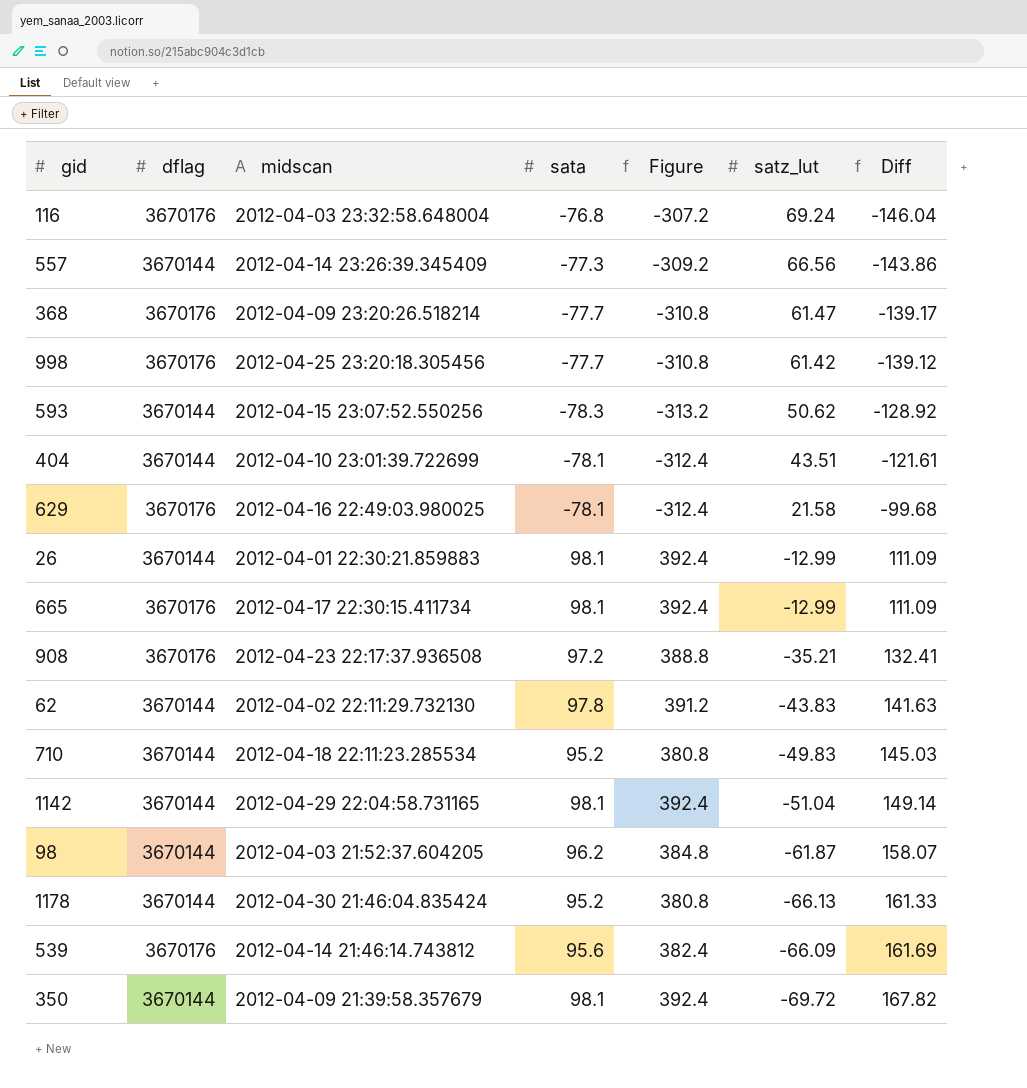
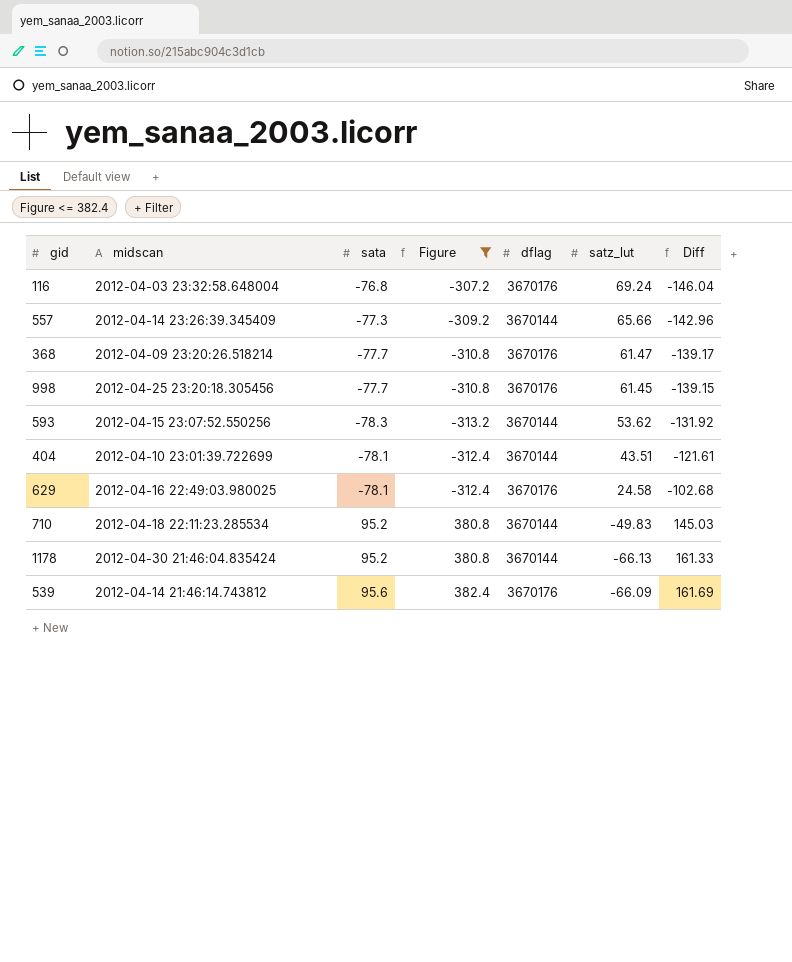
filter: none -> Figure <= 382.4
column dflag | position: 2 -> 5
557 | satz_lut: 66.56 -> 65.66
557 | Diff: -143.86 -> -142.96
998 | satz_lut: 61.42 -> 61.45
998 | Diff: -139.12 -> -139.15
593 | satz_lut: 50.62 -> 53.62
593 | Diff: -128.92 -> -131.92
629 | satz_lut: 21.58 -> 24.58
629 | Diff: -99.68 -> -102.68

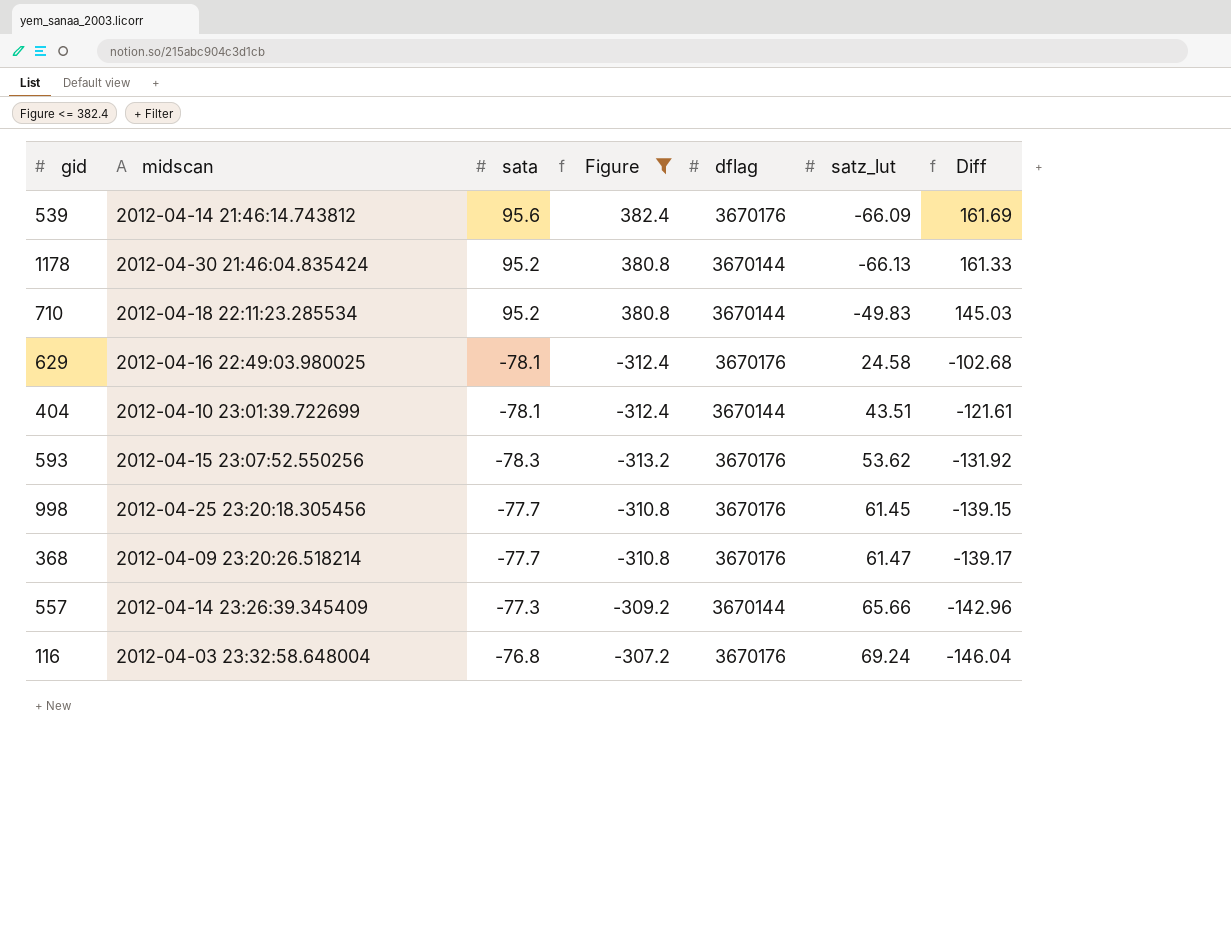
row order: Diff ascending -> Diff descending
593 | dflag: 3670144 -> 3670176

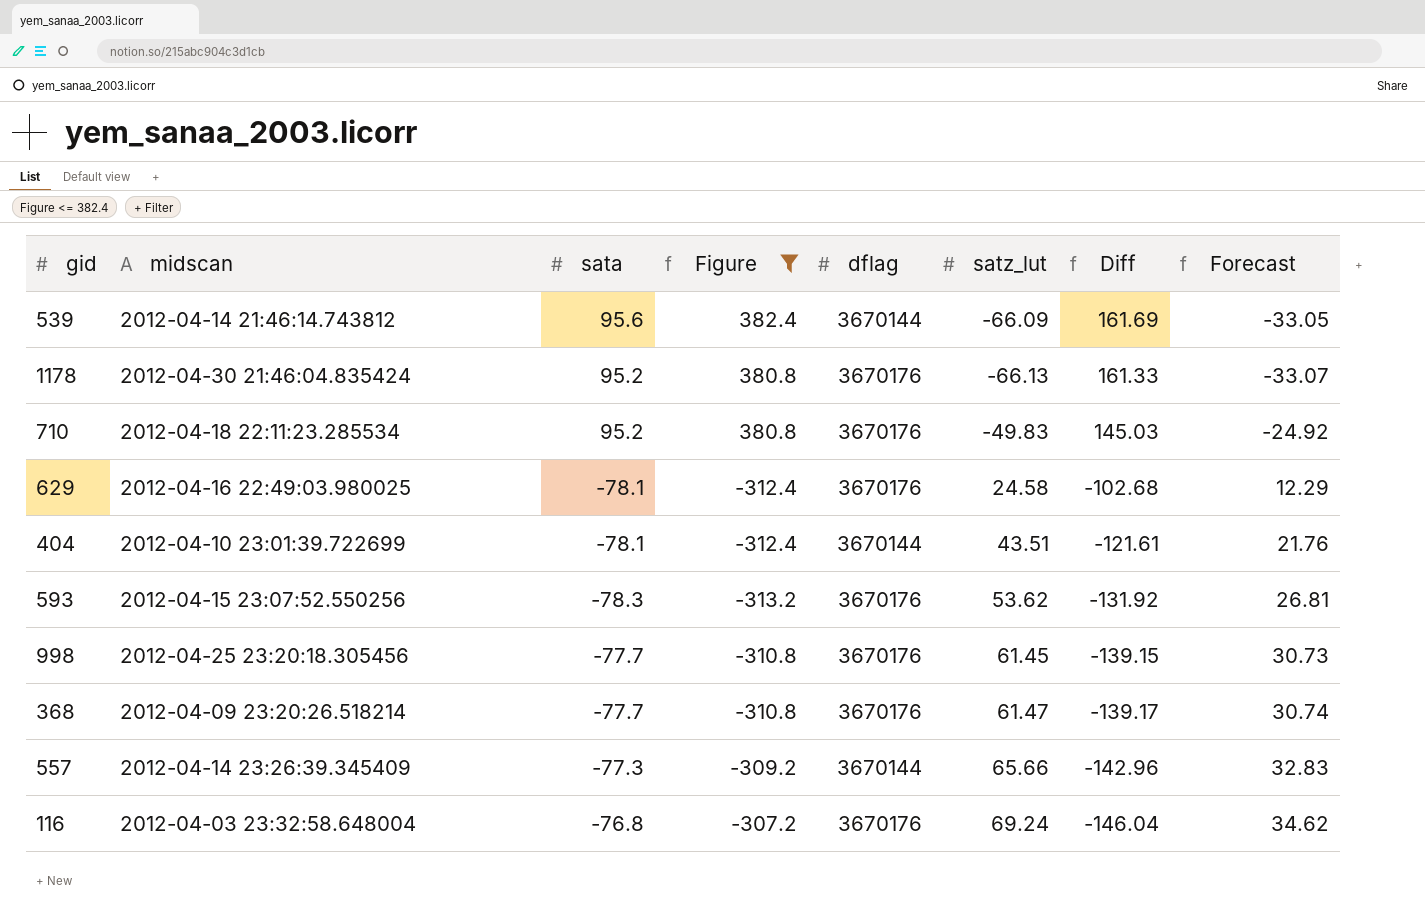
column Forecast | formula: none -> [satz_lut] * 0.5
539 | dflag: 3670176 -> 3670144
1178 | dflag: 3670144 -> 3670176
710 | dflag: 3670144 -> 3670176

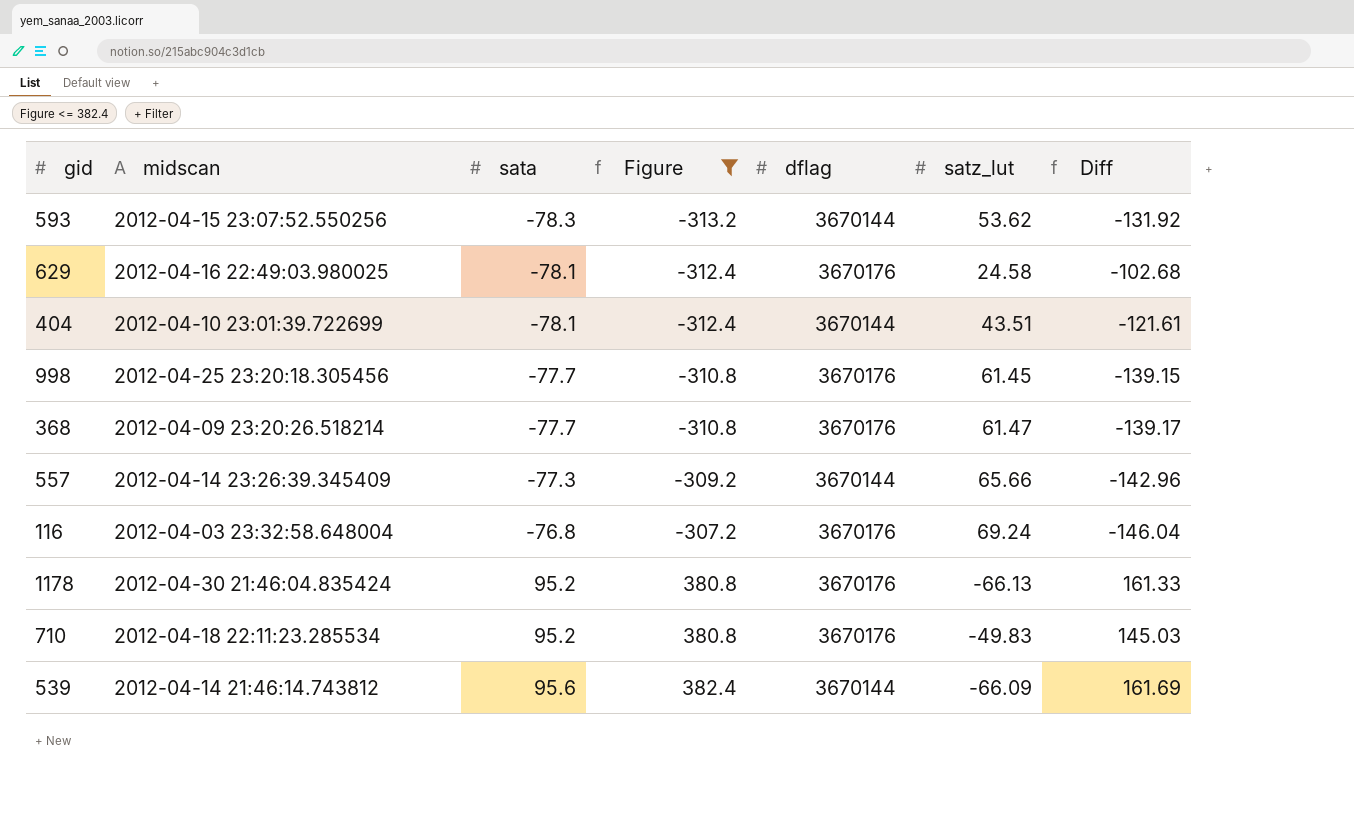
row order: Diff descending -> sata ascending
column Forecast | formula: [satz_lut] * 0.5 -> none
593 | dflag: 3670176 -> 3670144

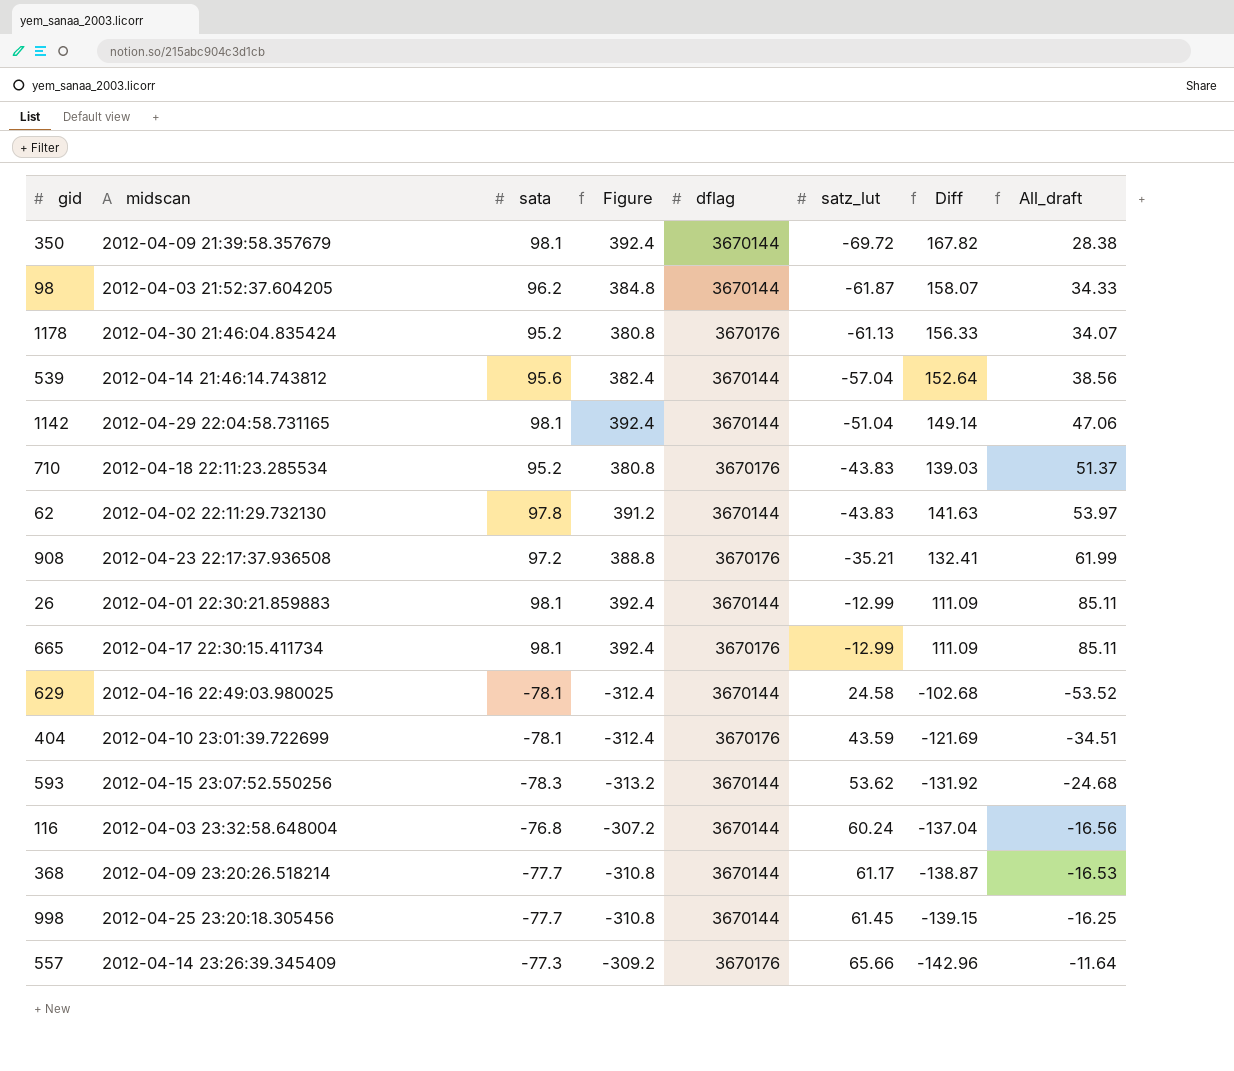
filter: Figure <= 382.4 -> none
row order: sata ascending -> satz_lut ascending
column All_draft | formula: none -> [sata] + [satz_lut]
1178 | satz_lut: -66.13 -> -61.13
1178 | Diff: 161.33 -> 156.33
539 | satz_lut: -66.09 -> -57.04
539 | Diff: 161.69 -> 152.64
710 | satz_lut: -49.83 -> -43.83
710 | Diff: 145.03 -> 139.03
629 | dflag: 3670176 -> 3670144
404 | dflag: 3670144 -> 3670176
404 | satz_lut: 43.51 -> 43.59
404 | Diff: -121.61 -> -121.69
116 | dflag: 3670176 -> 3670144
116 | satz_lut: 69.24 -> 60.24
116 | Diff: -146.04 -> -137.04
368 | dflag: 3670176 -> 3670144
368 | satz_lut: 61.47 -> 61.17
368 | Diff: -139.17 -> -138.87
998 | dflag: 3670176 -> 3670144
557 | dflag: 3670144 -> 3670176

